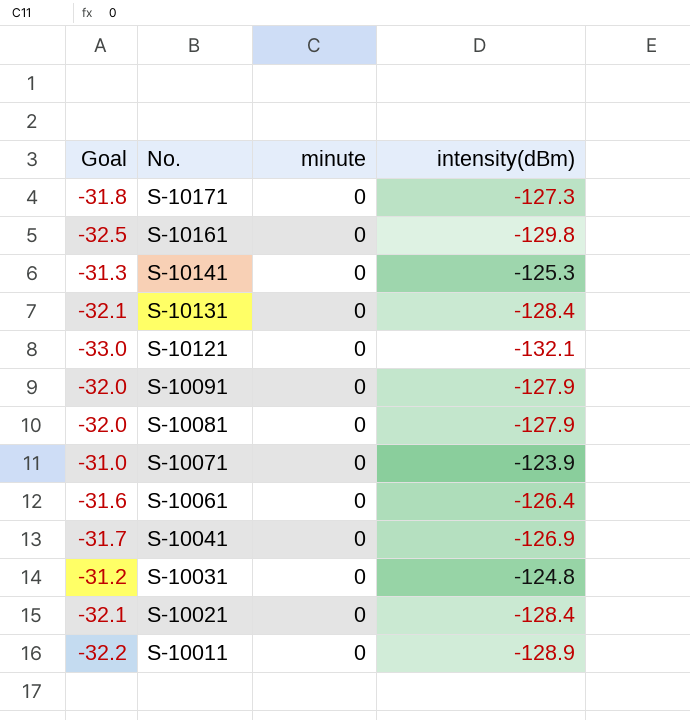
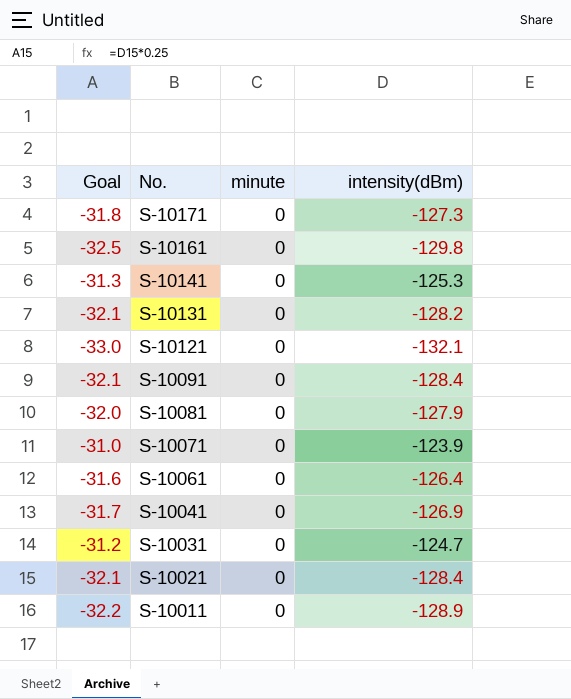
S-10131 | intensity(dBm): -128.4 -> -128.2
S-10091 | Goal: -32.0 -> -32.1
S-10091 | intensity(dBm): -127.9 -> -128.4
S-10031 | intensity(dBm): -124.8 -> -124.7

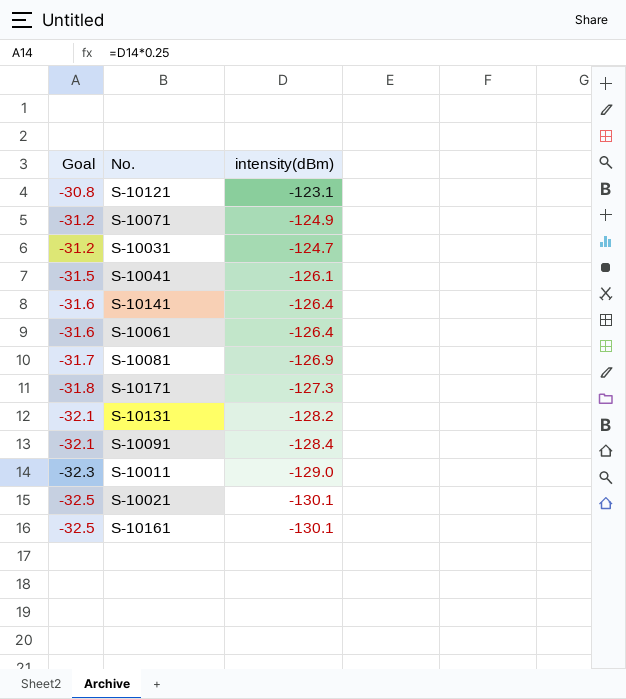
row order: No. descending -> Goal descending
column minute | position: 3 -> none
S-10121 | Goal: -33.0 -> -30.8
S-10121 | intensity(dBm): -132.1 -> -123.1
S-10071 | Goal: -31.0 -> -31.2
S-10071 | intensity(dBm): -123.9 -> -124.9
S-10041 | Goal: -31.7 -> -31.5
S-10041 | intensity(dBm): -126.9 -> -126.1
S-10141 | Goal: -31.3 -> -31.6
S-10141 | intensity(dBm): -125.3 -> -126.4
S-10081 | Goal: -32.0 -> -31.7
S-10081 | intensity(dBm): -127.9 -> -126.9
S-10011 | Goal: -32.2 -> -32.3
S-10011 | intensity(dBm): -128.9 -> -129.0
S-10021 | Goal: -32.1 -> -32.5
S-10021 | intensity(dBm): -128.4 -> -130.1
S-10161 | intensity(dBm): -129.8 -> -130.1

